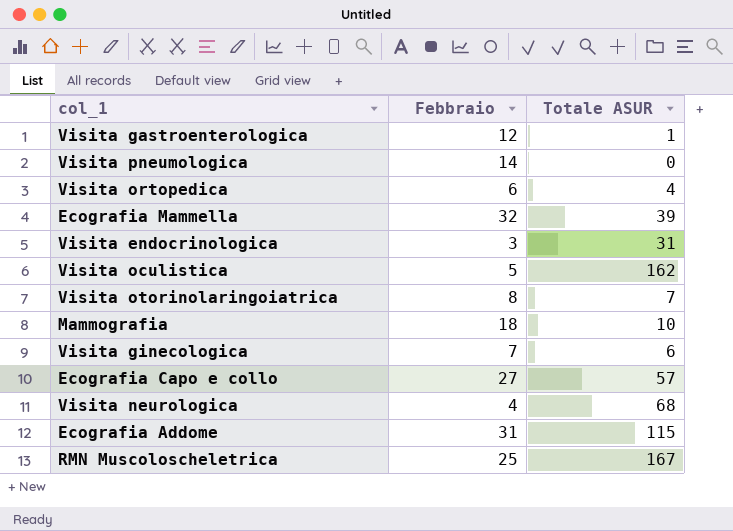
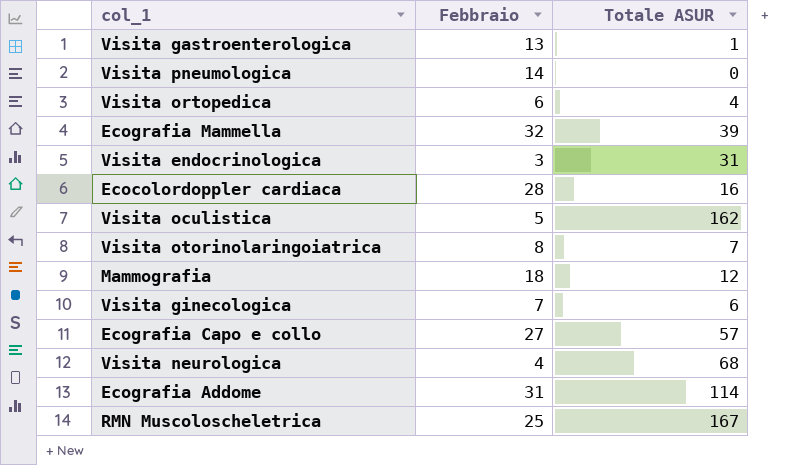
Visita gastroenterologica | Febbraio: 12 -> 13
row Ecocolordoppler cardiaca: none -> 28 | 16
Mammografia | Totale ASUR: 10 -> 12
Ecografia Addome | Totale ASUR: 115 -> 114

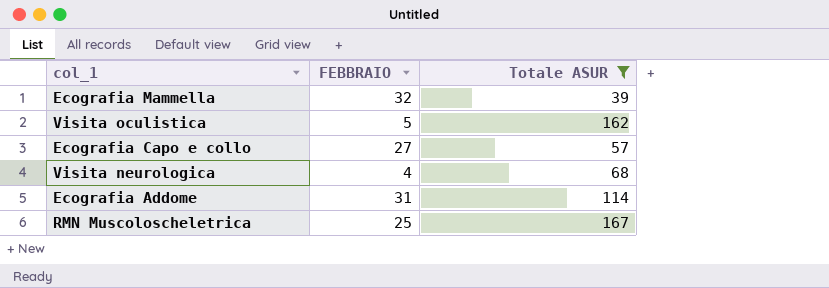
filter: none -> Totale ASUR >= 39
column name: Febbraio -> FEBBRAIO

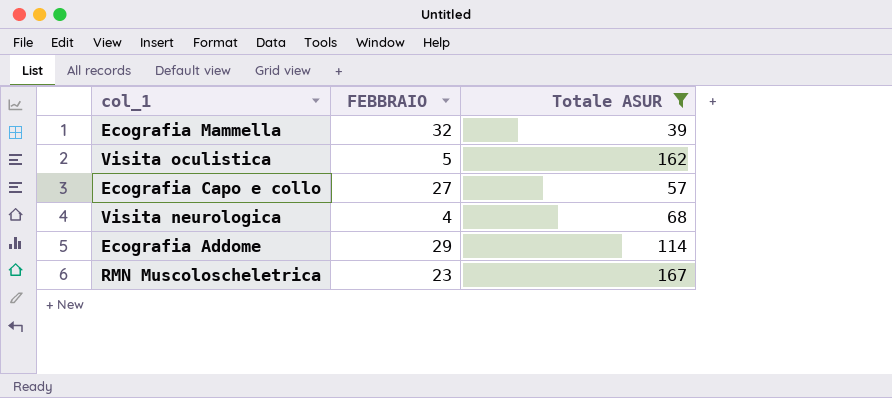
Ecografia Addome | FEBBRAIO: 31 -> 29
RMN Muscoloscheletrica | FEBBRAIO: 25 -> 23

